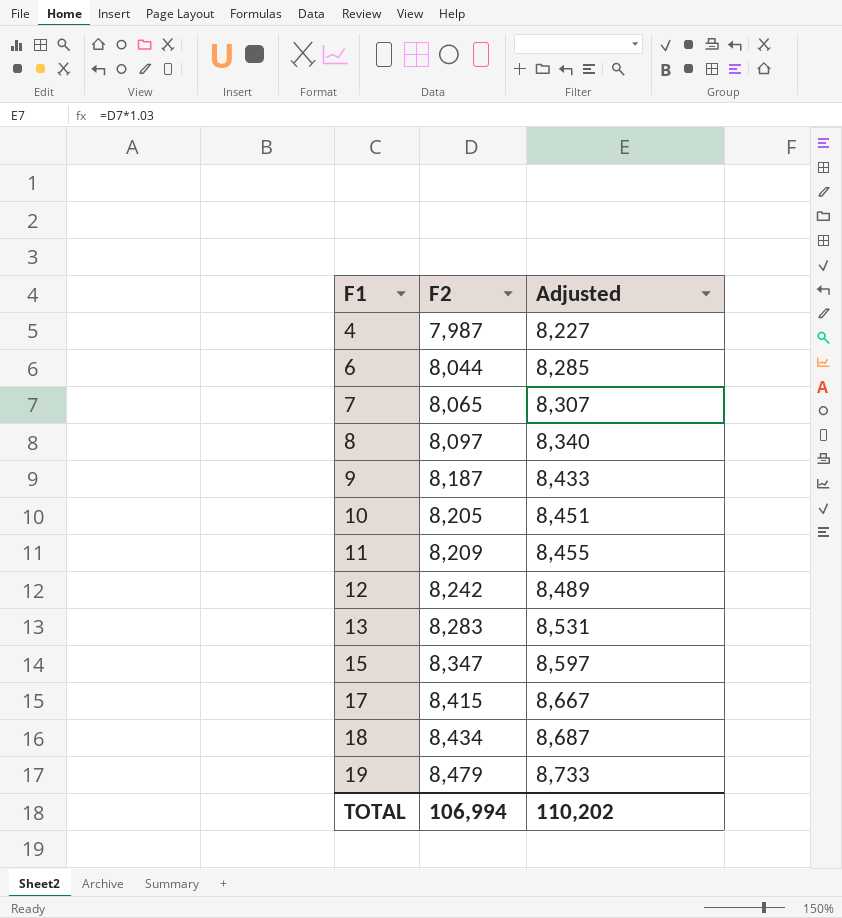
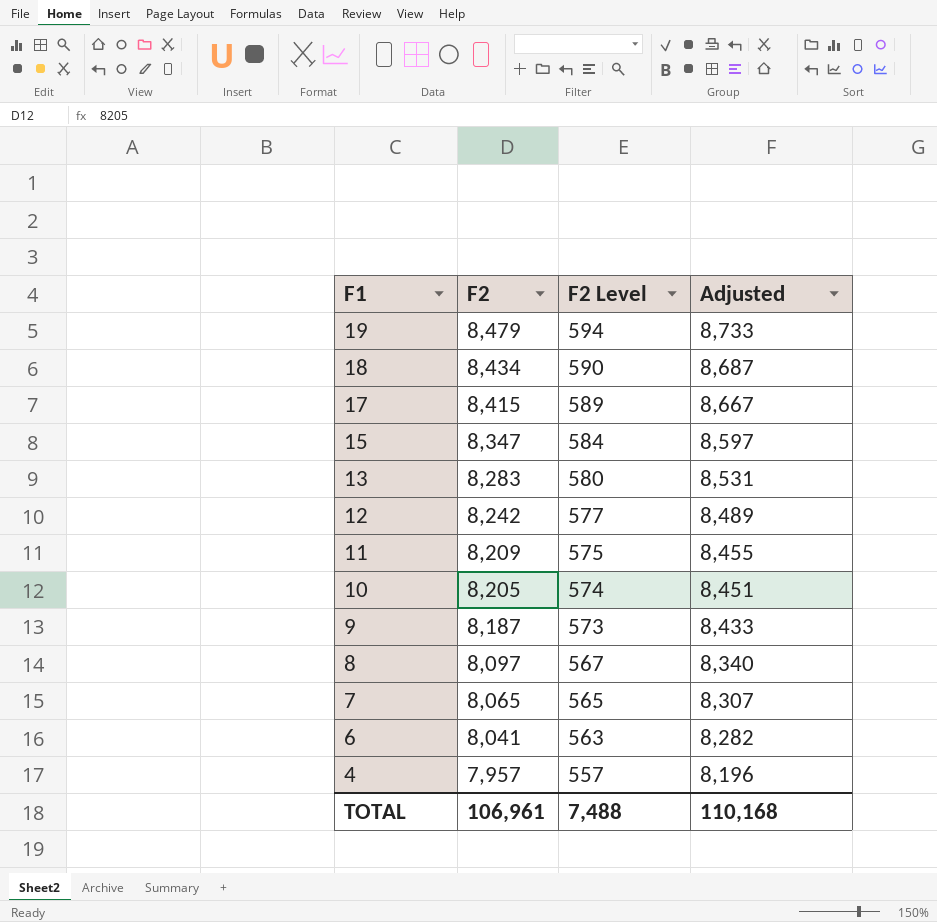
row order: F1 ascending -> F1 descending
column F2 Level | formula: none -> [F2] * 0.07
6 | F2: 8,044 -> 8,041
6 | Adjusted: 8,285 -> 8,282
4 | F2: 7,987 -> 7,957
4 | Adjusted: 8,227 -> 8,196
TOTAL | F2: 106,994 -> 106,961
TOTAL | Adjusted: 110,202 -> 110,168

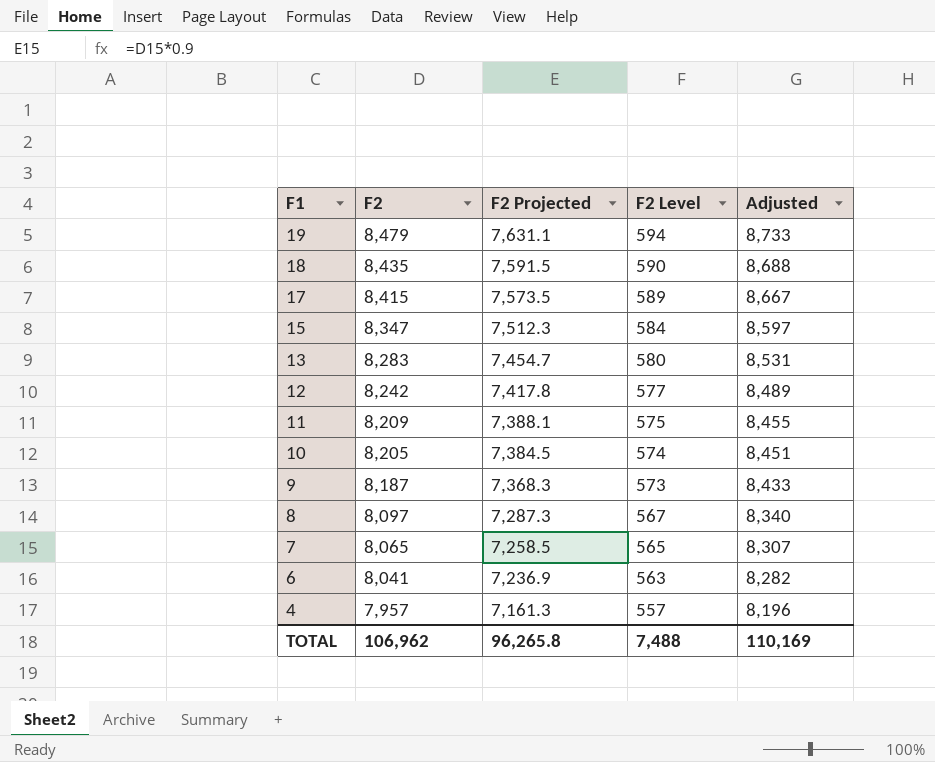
column F2 Projected | formula: none -> [F2] * 0.9
18 | F2: 8,434 -> 8,435
18 | Adjusted: 8,687 -> 8,688
TOTAL | F2: 106,961 -> 106,962
TOTAL | Adjusted: 110,168 -> 110,169

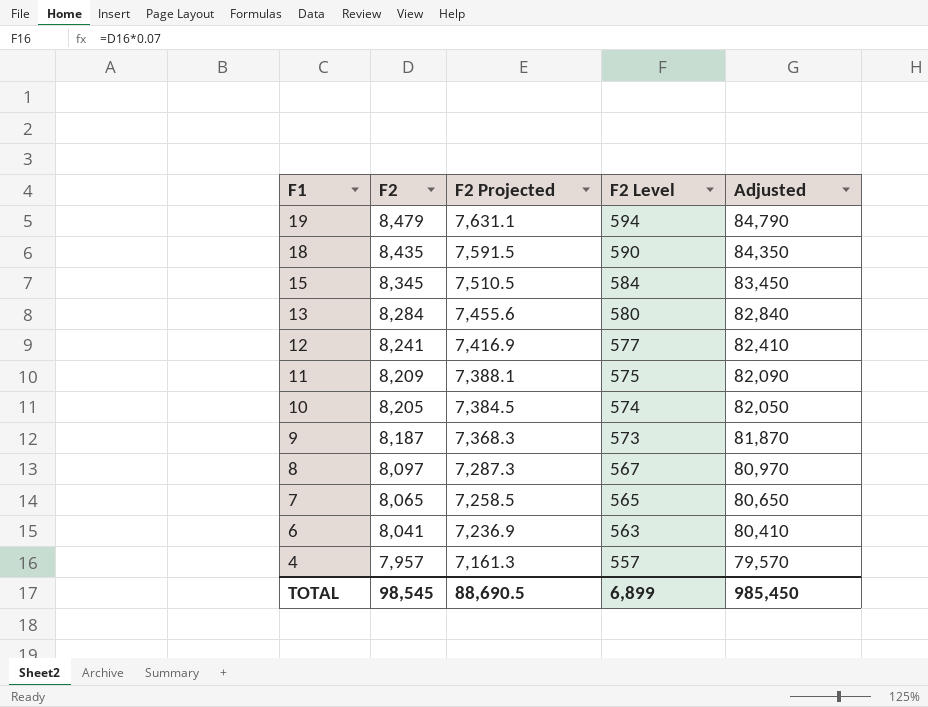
column Adjusted | formula: [F2] * 1.03 -> [F2] * 10
row 17: 8,415 | 7,573.5 | 589 | 8,667 -> none
15 | F2: 8,347 -> 8,345
15 | F2 Projected: 7,512.3 -> 7,510.5
13 | F2: 8,283 -> 8,284
13 | F2 Projected: 7,454.7 -> 7,455.6
12 | F2: 8,242 -> 8,241
12 | F2 Projected: 7,417.8 -> 7,416.9
TOTAL | F2: 106,962 -> 98,545
TOTAL | F2 Projected: 96,265.8 -> 88,690.5
TOTAL | F2 Level: 7,488 -> 6,899
TOTAL | Adjusted: 110,169 -> 985,450

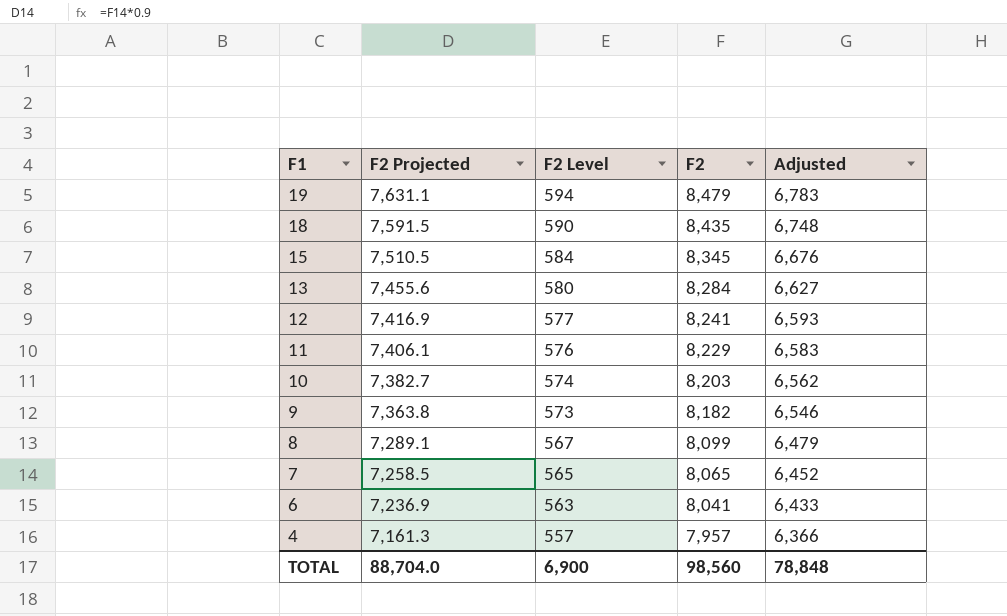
column F2 | position: 2 -> 4
column Adjusted | formula: [F2] * 10 -> [F2] * 0.8
11 | F2 Projected: 7,388.1 -> 7,406.1
11 | F2 Level: 575 -> 576
11 | F2: 8,209 -> 8,229
10 | F2 Projected: 7,384.5 -> 7,382.7
10 | F2: 8,205 -> 8,203
9 | F2 Projected: 7,368.3 -> 7,363.8
9 | F2: 8,187 -> 8,182
8 | F2 Projected: 7,287.3 -> 7,289.1
8 | F2: 8,097 -> 8,099
TOTAL | F2 Projected: 88,690.5 -> 88,704.0
TOTAL | F2 Level: 6,899 -> 6,900
TOTAL | F2: 98,545 -> 98,560
TOTAL | Adjusted: 985,450 -> 78,848

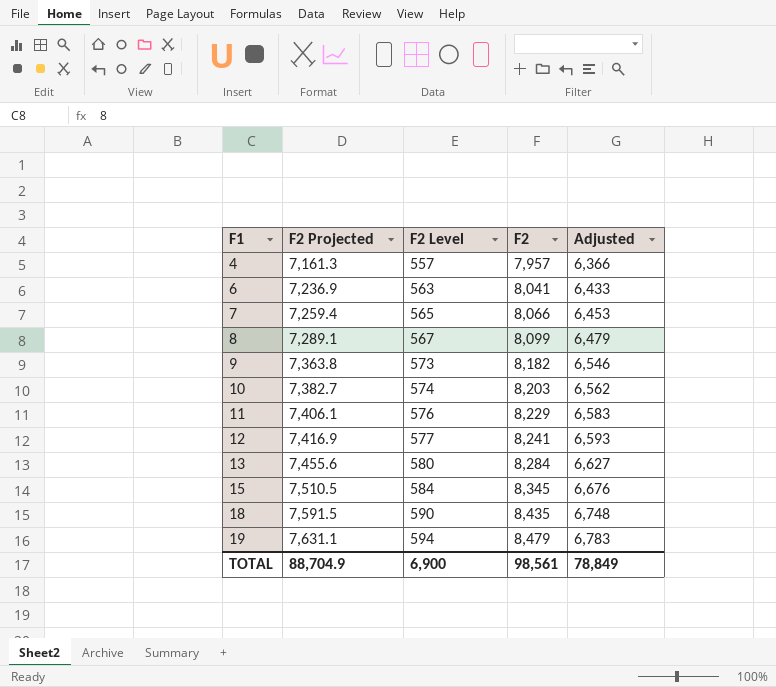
row order: F1 descending -> F1 ascending
7 | F2 Projected: 7,258.5 -> 7,259.4
7 | F2: 8,065 -> 8,066
7 | Adjusted: 6,452 -> 6,453
TOTAL | F2 Projected: 88,704.0 -> 88,704.9
TOTAL | F2: 98,560 -> 98,561
TOTAL | Adjusted: 78,848 -> 78,849

